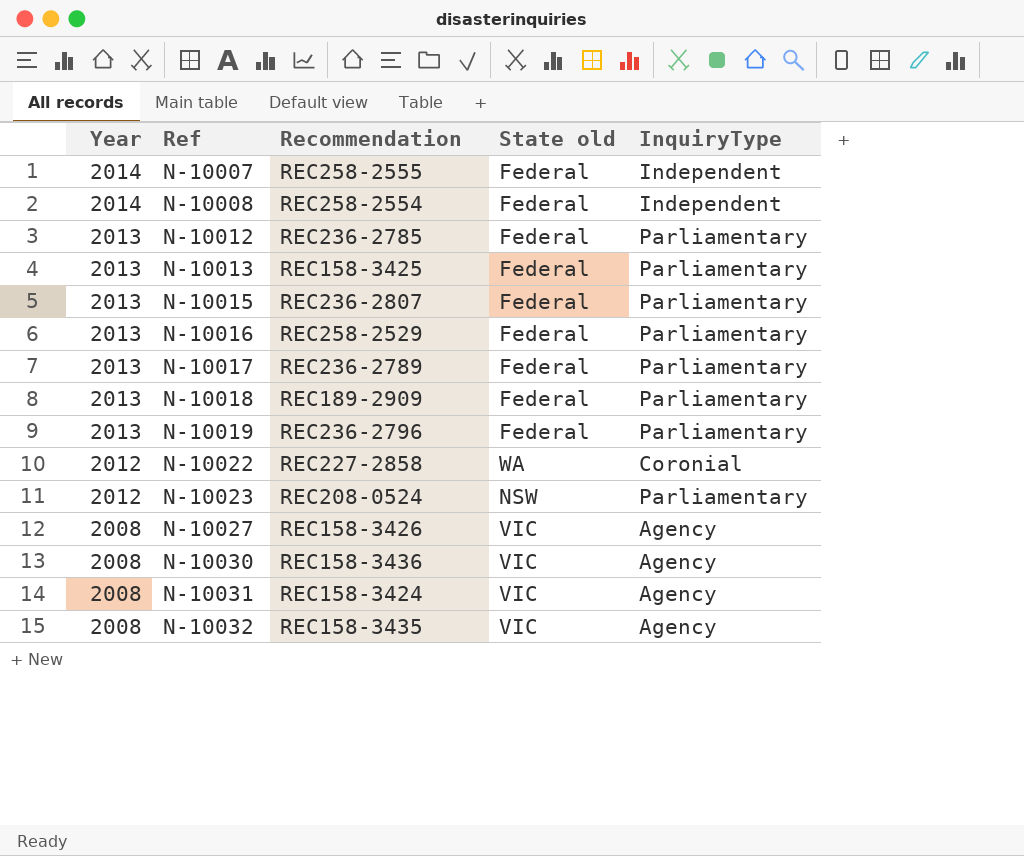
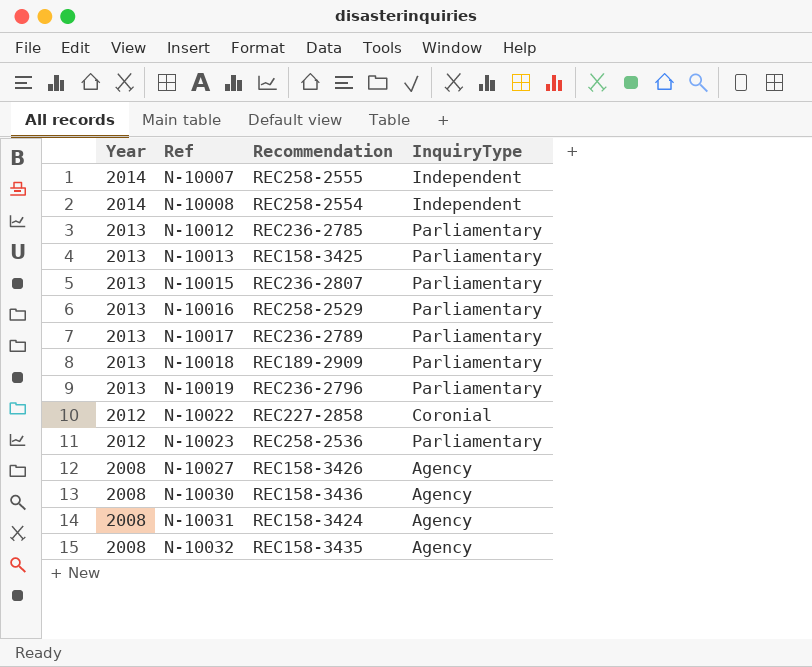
column State old | position: 4 -> none
N-10023 | Recommendation: REC208-0524 -> REC258-2536

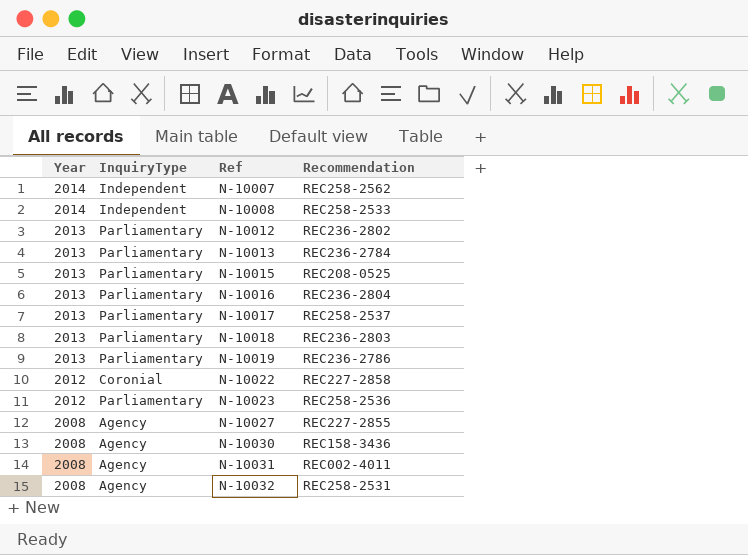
column InquiryType | position: 4 -> 2
N-10007 | Recommendation: REC258-2555 -> REC258-2562
N-10008 | Recommendation: REC258-2554 -> REC258-2533
N-10012 | Recommendation: REC236-2785 -> REC236-2802
N-10013 | Recommendation: REC158-3425 -> REC236-2784
N-10015 | Recommendation: REC236-2807 -> REC208-0525
N-10016 | Recommendation: REC258-2529 -> REC236-2804
N-10017 | Recommendation: REC236-2789 -> REC258-2537
N-10018 | Recommendation: REC189-2909 -> REC236-2803
N-10019 | Recommendation: REC236-2796 -> REC236-2786
N-10027 | Recommendation: REC158-3426 -> REC227-2855
N-10031 | Recommendation: REC158-3424 -> REC002-4011
N-10032 | Recommendation: REC158-3435 -> REC258-2531

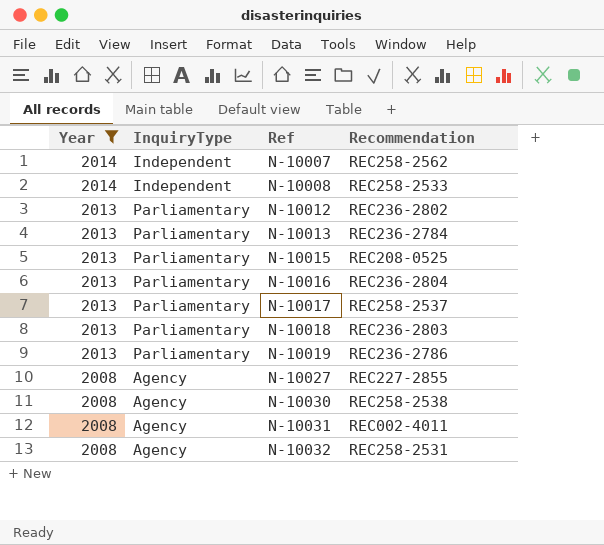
filter: none -> Year != 2012
N-10030 | Recommendation: REC158-3436 -> REC258-2538

